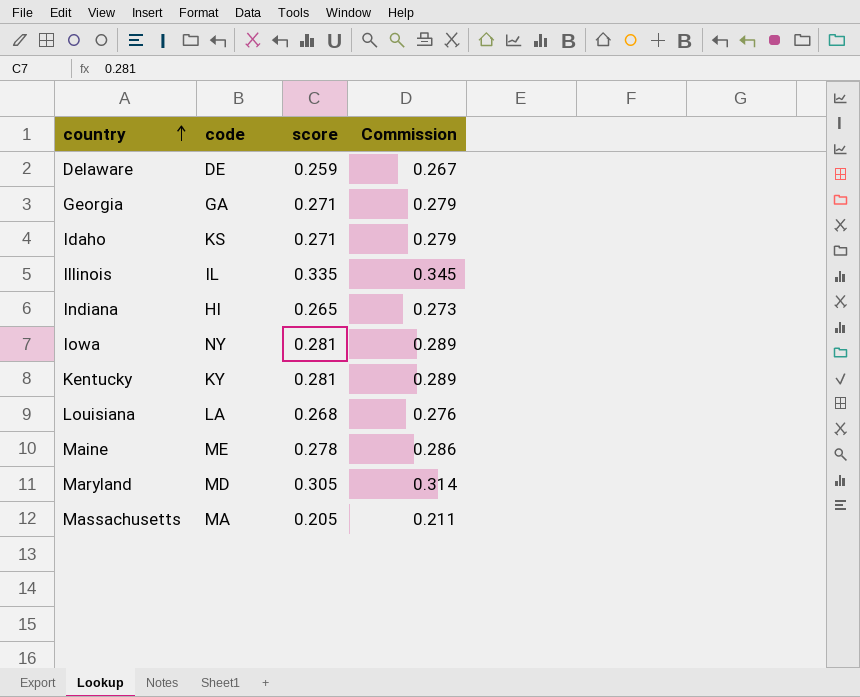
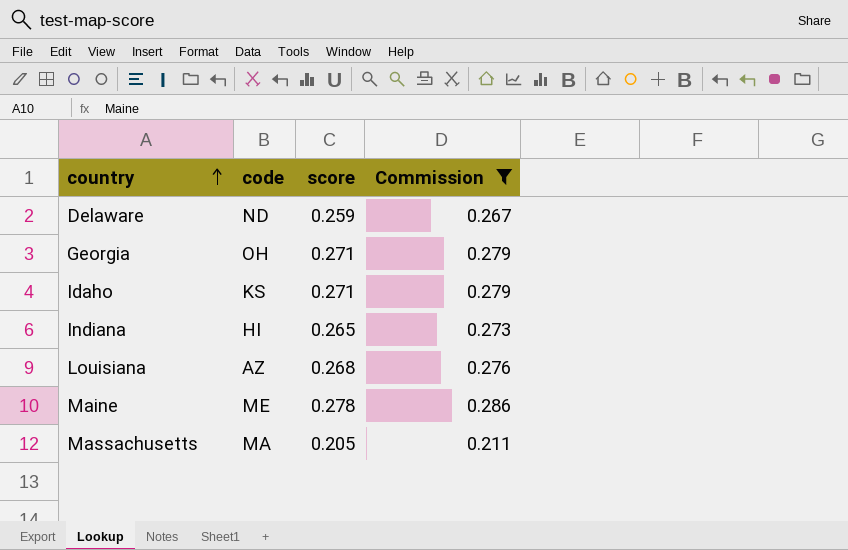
filter: none -> Commission <= 0.286
Delaware | code: DE -> ND
Georgia | code: GA -> OH
Louisiana | code: LA -> AZ

